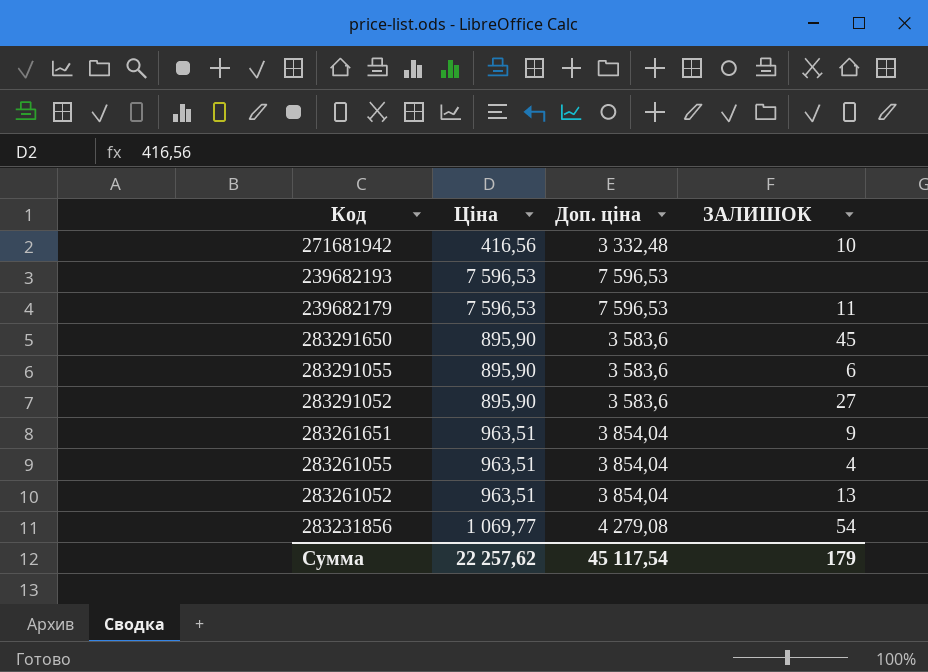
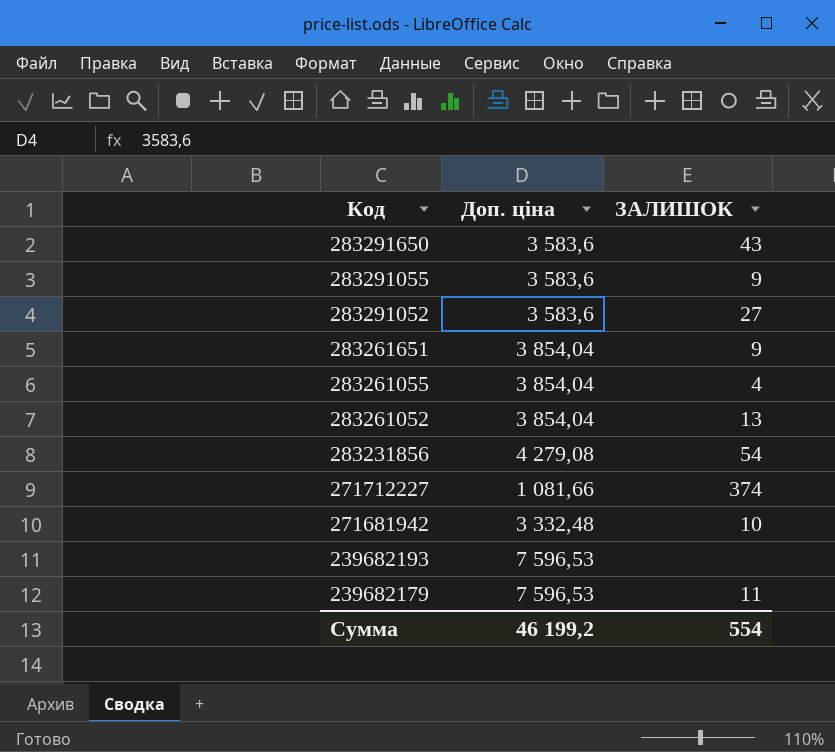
row order: none -> Код descending
column Ціна | position: 2 -> none
283291650 | ЗАЛИШОК: 45 -> 43
283291055 | ЗАЛИШОК: 6 -> 9
row 271712227: none -> 1 081,66 | 374
Сумма | Доп. ціна: 45 117,54 -> 46 199,2
Сумма | ЗАЛИШОК: 179 -> 554

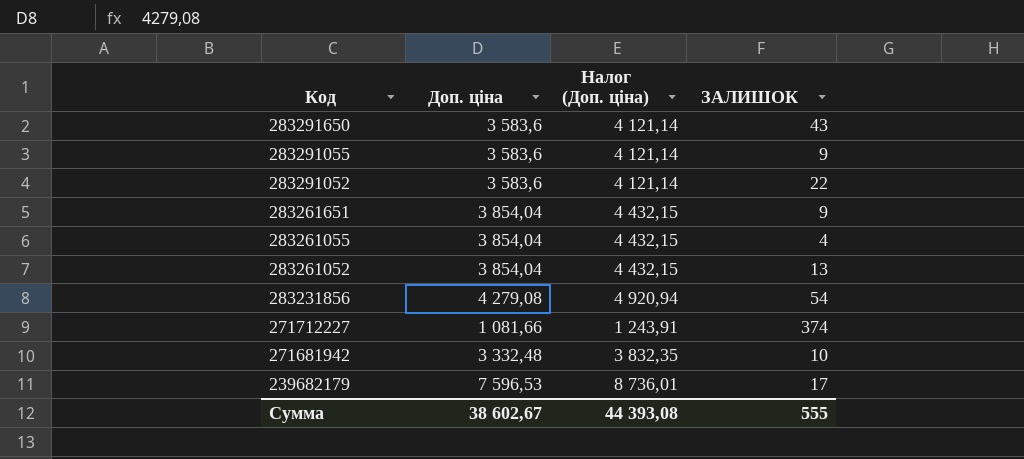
column Налог (Доп. ціна) | formula: none -> [Доп. ціна] * 1,15
row 239682193: 7 596,53 | none -> none
283291052 | ЗАЛИШОК: 27 -> 22
239682179 | ЗАЛИШОК: 11 -> 17
Сумма | Доп. ціна: 46 199,2 -> 38 602,67
Сумма | ЗАЛИШОК: 554 -> 555

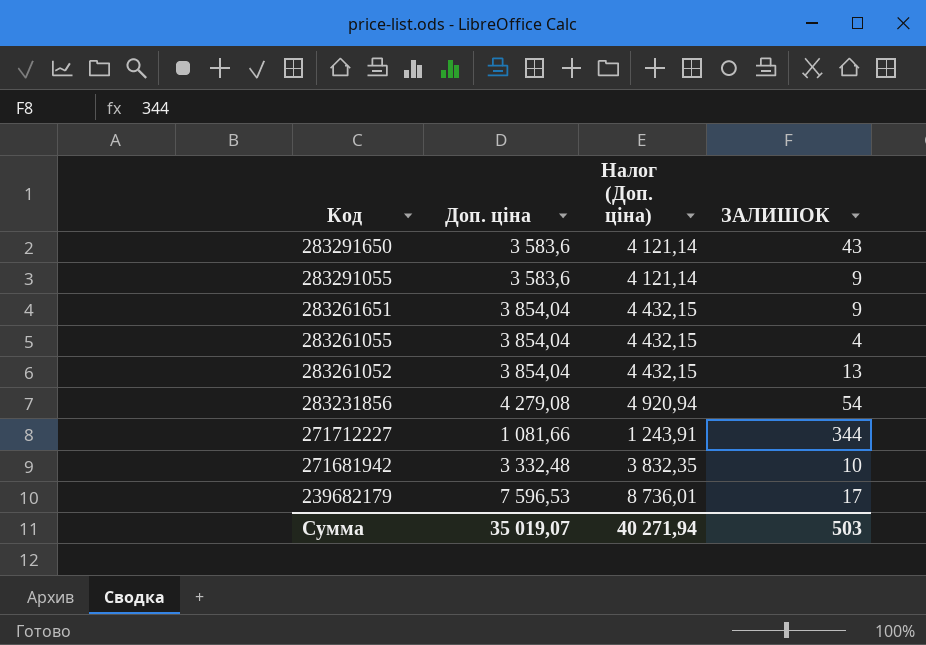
row 283291052: 3 583,6 | 4 121,14 | 22 -> none
271712227 | ЗАЛИШОК: 374 -> 344
Сумма | Доп. ціна: 38 602,67 -> 35 019,07
Сумма | Налог (Доп. ціна): 44 393,08 -> 40 271,94
Сумма | ЗАЛИШОК: 555 -> 503

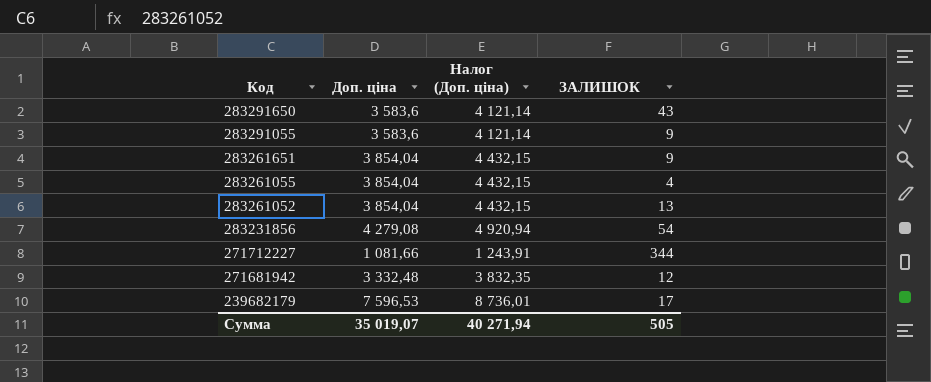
271681942 | ЗАЛИШОК: 10 -> 12
Сумма | ЗАЛИШОК: 503 -> 505

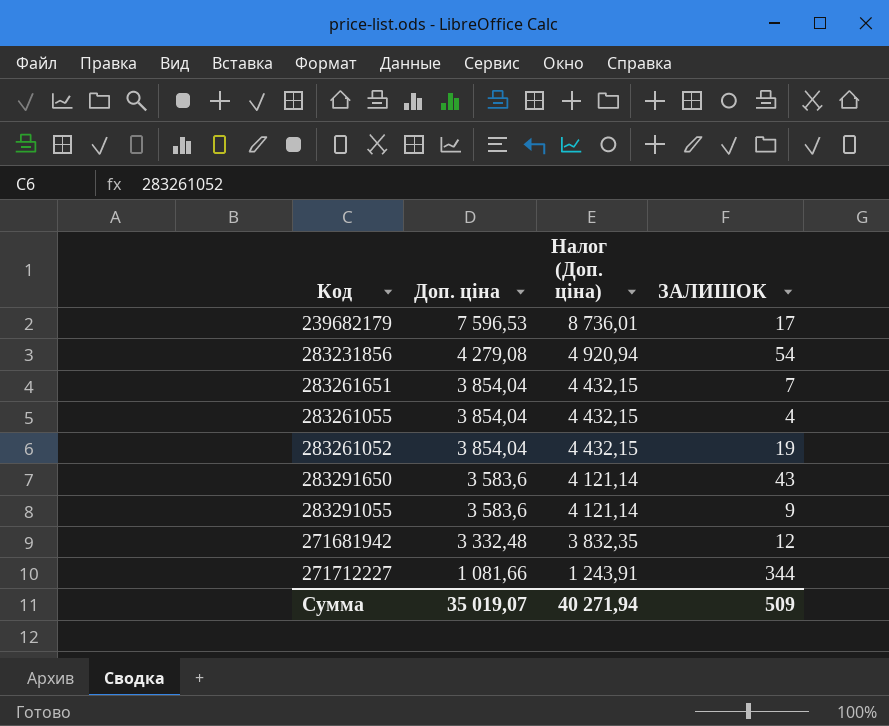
row order: Код descending -> Доп. ціна descending
283261651 | ЗАЛИШОК: 9 -> 7
283261052 | ЗАЛИШОК: 13 -> 19
Сумма | ЗАЛИШОК: 505 -> 509

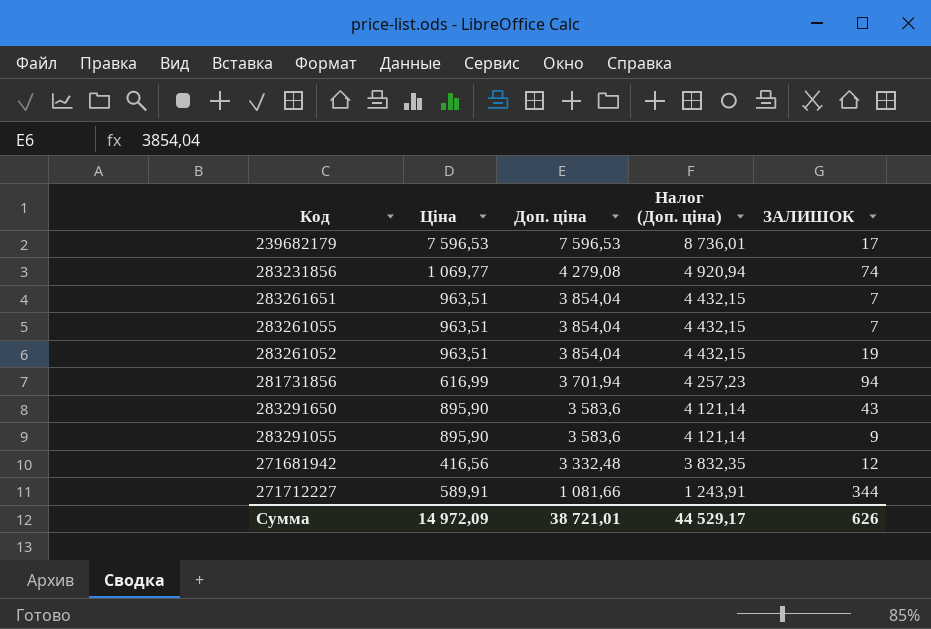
column Ціна | position: none -> 2
283231856 | ЗАЛИШОК: 54 -> 74
283261055 | ЗАЛИШОК: 4 -> 7
row 281731856: none -> 616,99 | 3 701,94 | 4 257,23 | 94
Сумма | Доп. ціна: 35 019,07 -> 38 721,01
Сумма | Налог (Доп. ціна): 40 271,94 -> 44 529,17
Сумма | ЗАЛИШОК: 509 -> 626

